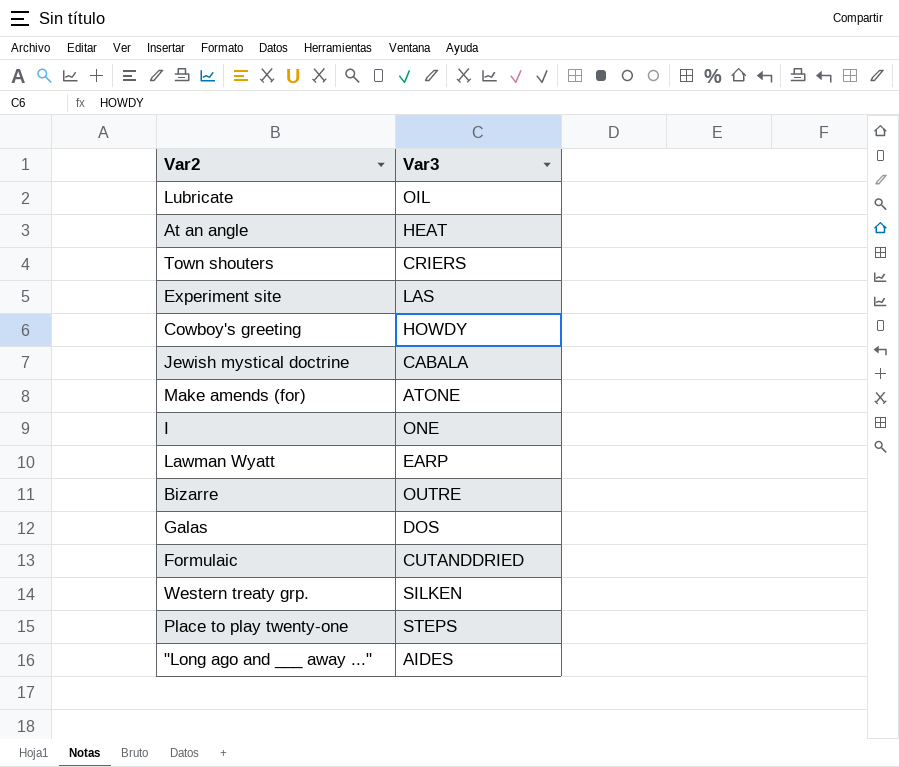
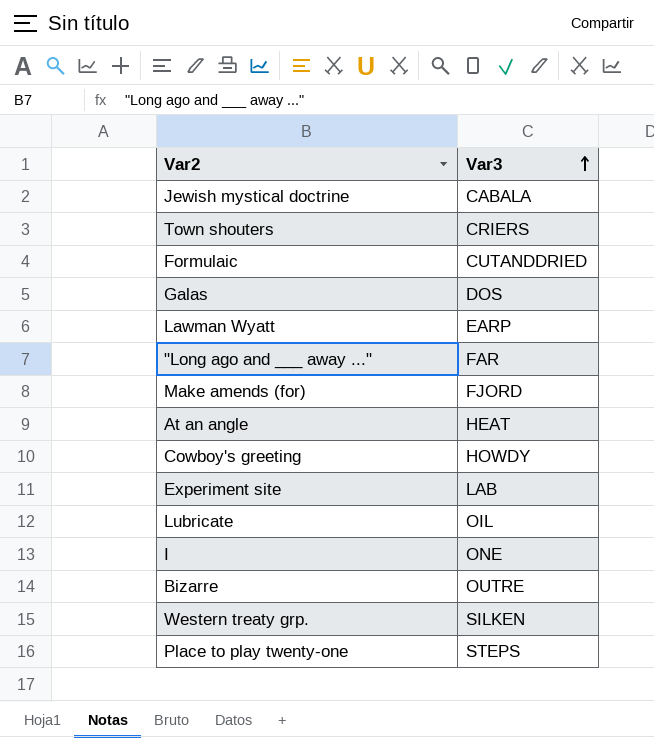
row order: none -> Var3 ascending
"Long ago and ___ away ..." | Var3: AIDES -> FAR
Make amends (for) | Var3: ATONE -> FJORD
Experiment site | Var3: LAS -> LAB

